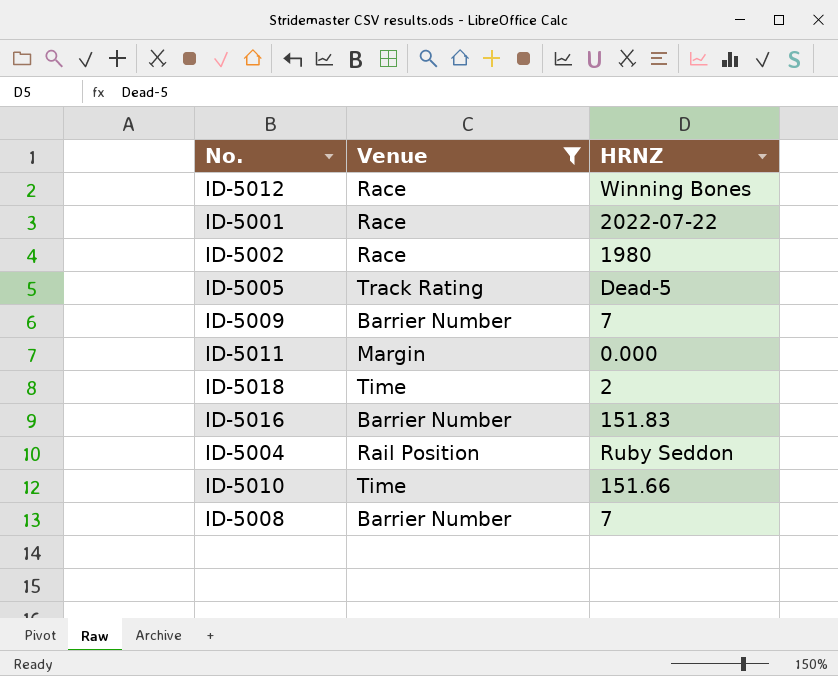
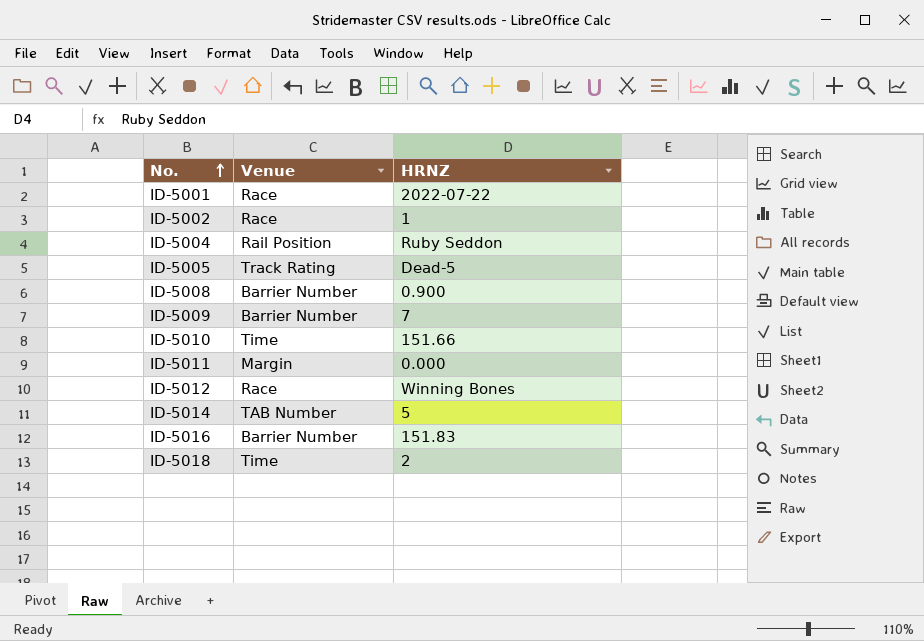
filter: Venue != TAB Number -> none
row order: none -> No. ascending
ID-5002 | HRNZ: 1980 -> 1
ID-5008 | HRNZ: 7 -> 0.900

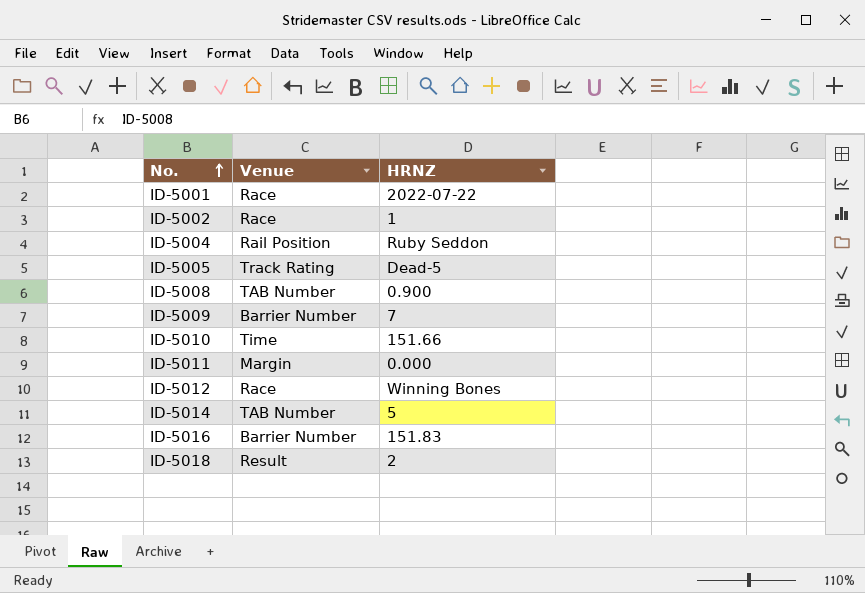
ID-5008 | Venue: Barrier Number -> TAB Number
ID-5018 | Venue: Time -> Result

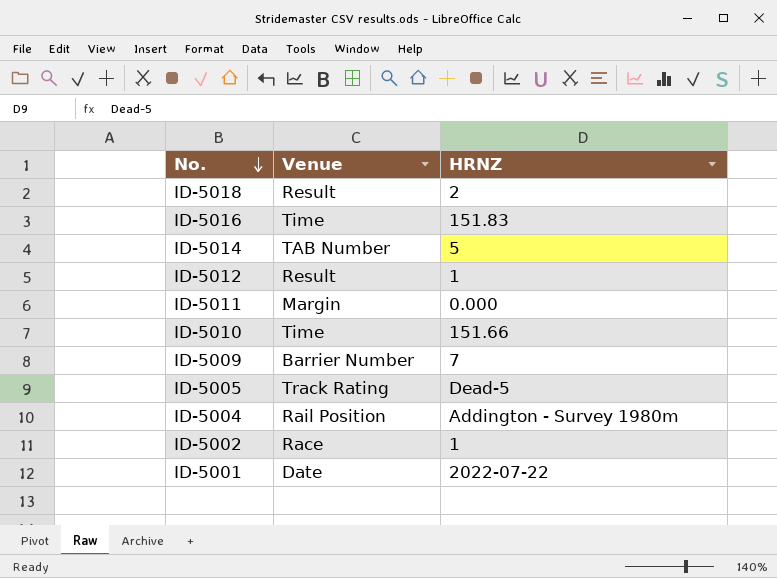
row order: No. ascending -> No. descending
row ID-5008: TAB Number | 0.900 -> none
ID-5016 | Venue: Barrier Number -> Time
ID-5012 | Venue: Race -> Result
ID-5012 | HRNZ: Winning Bones -> 1
ID-5004 | HRNZ: Ruby Seddon -> Addington - Survey 1980m
ID-5001 | Venue: Race -> Date

